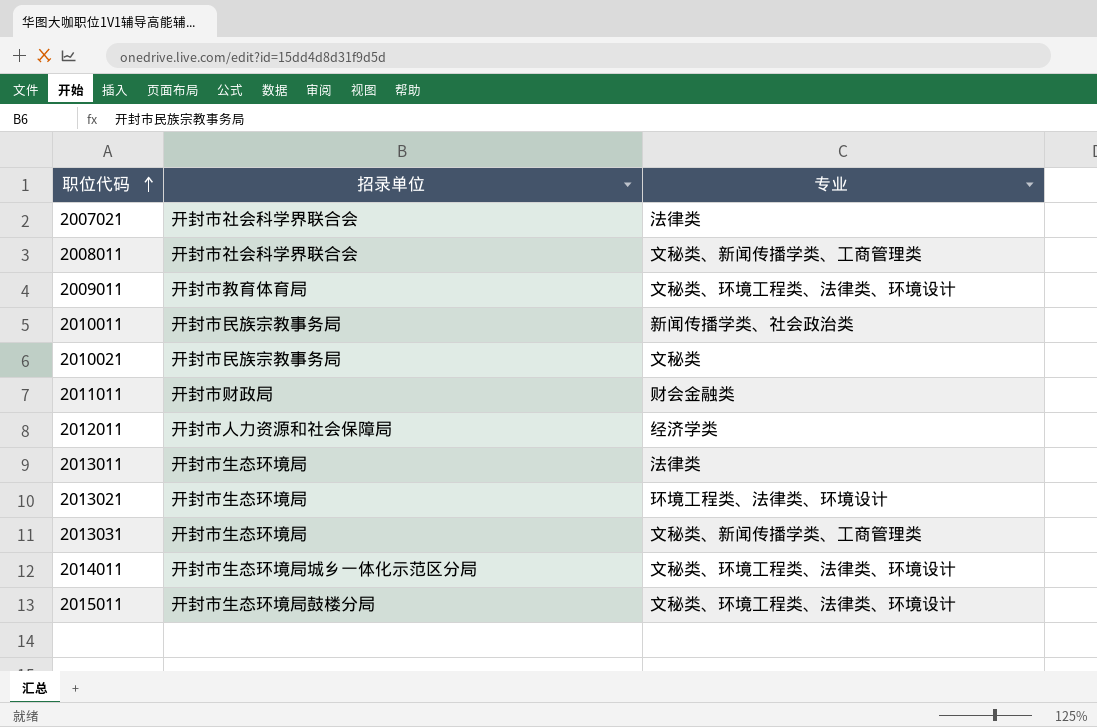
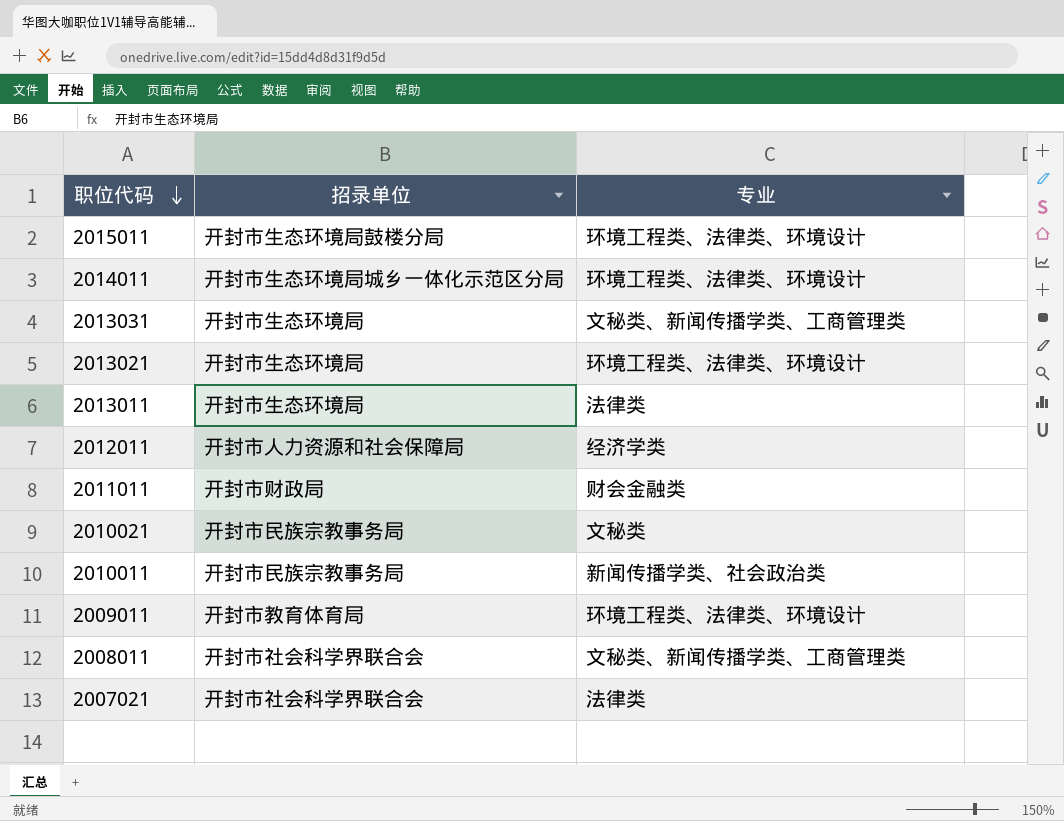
row order: 职位代码 ascending -> 职位代码 descending
2015011 | 专业: 文秘类、环境工程类、法律类、环境设计 -> 环境工程类、法律类、环境设计
2014011 | 专业: 文秘类、环境工程类、法律类、环境设计 -> 环境工程类、法律类、环境设计
2009011 | 专业: 文秘类、环境工程类、法律类、环境设计 -> 环境工程类、法律类、环境设计

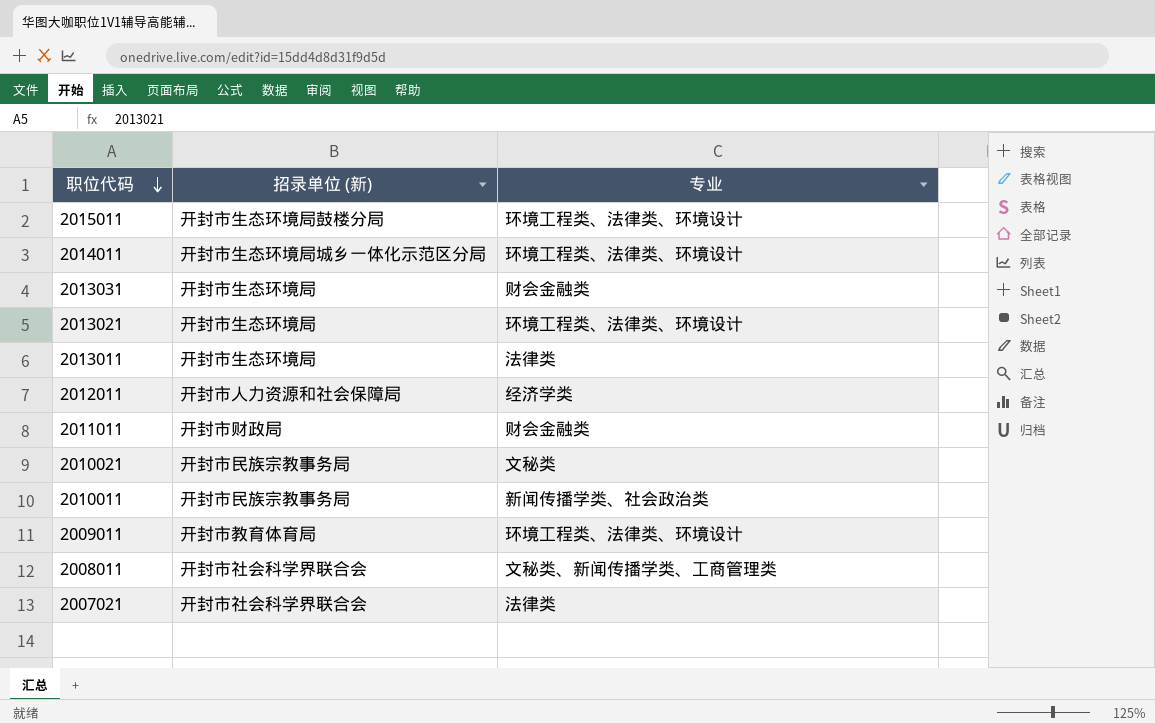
column name: 招录单位 -> 招录单位 (新)
2013031 | 专业: 文秘类、新闻传播学类、工商管理类 -> 财会金融类

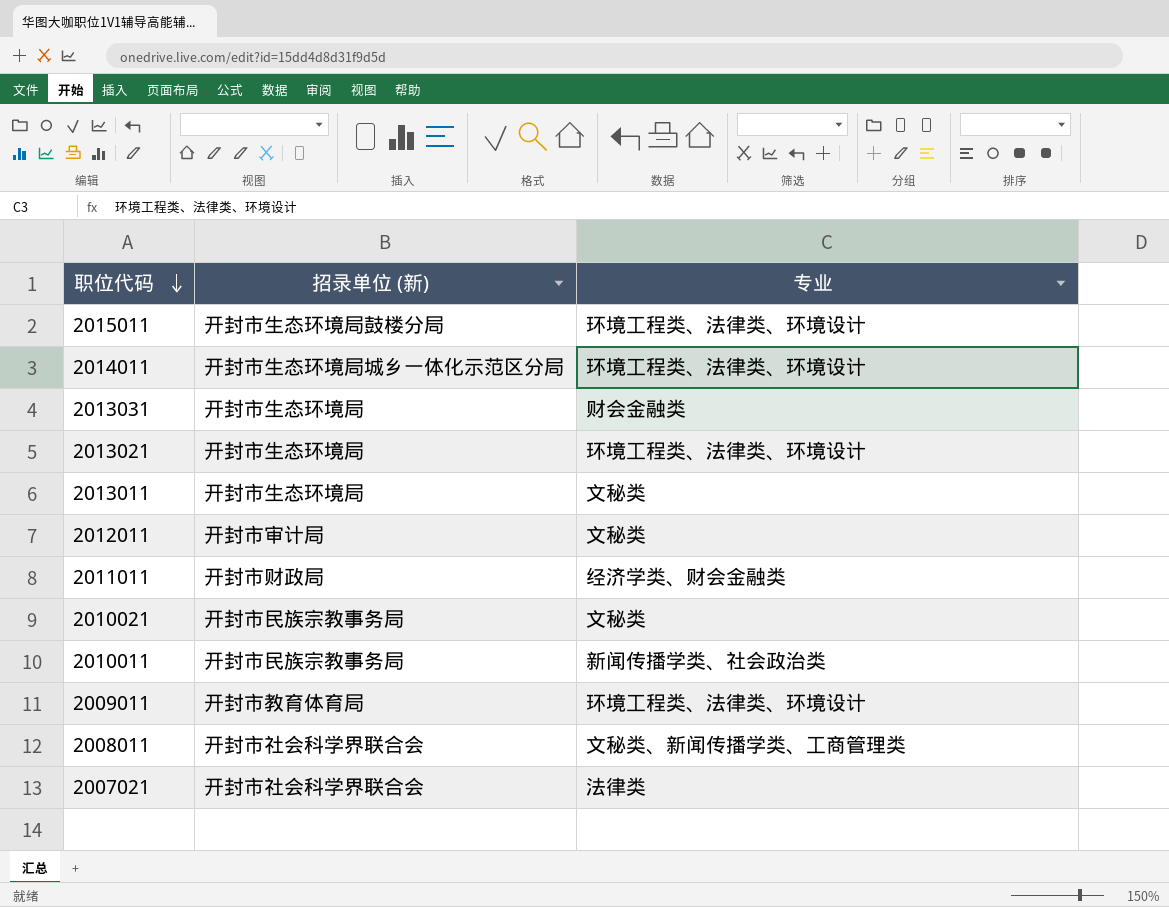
2013011 | 专业: 法律类 -> 文秘类
2012011 | 招录单位 (新): 开封市人力资源和社会保障局 -> 开封市审计局
2012011 | 专业: 经济学类 -> 文秘类
2011011 | 专业: 财会金融类 -> 经济学类、财会金融类

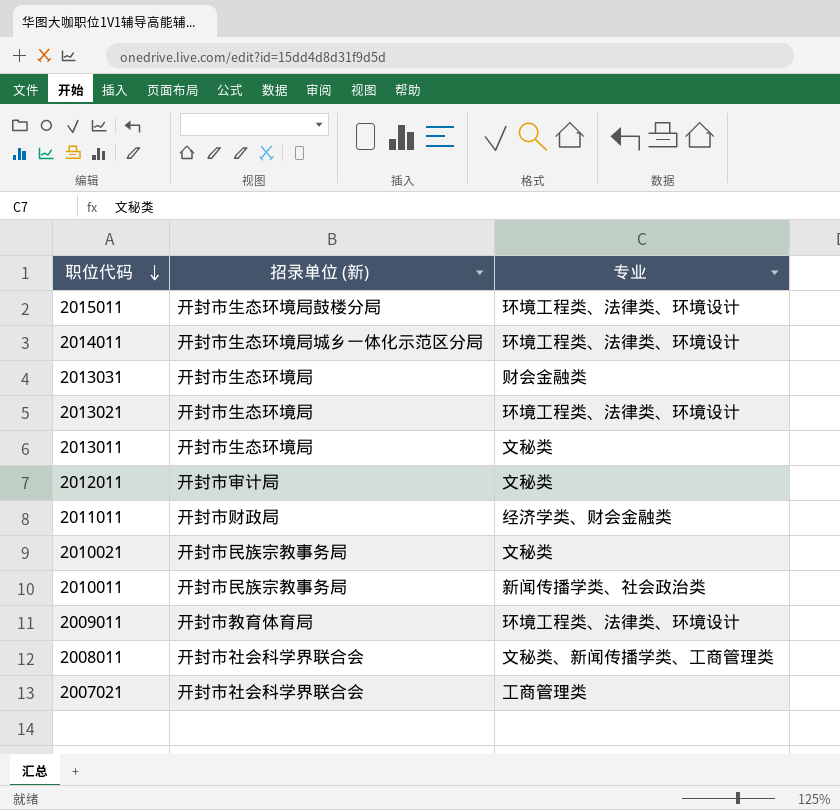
2007021 | 专业: 法律类 -> 工商管理类

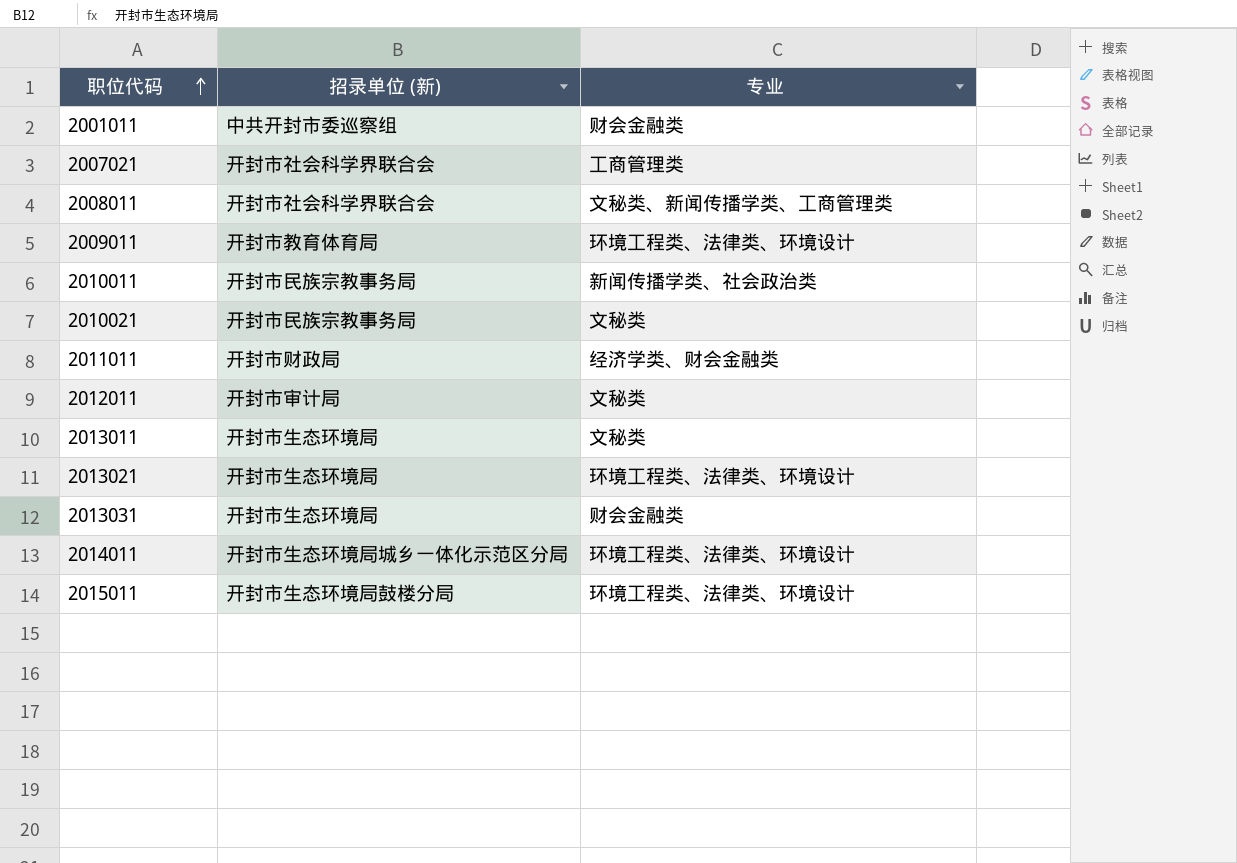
row order: 职位代码 descending -> 职位代码 ascending
row 2001011: none -> 中共开封市委巡察组 | 财会金融类

